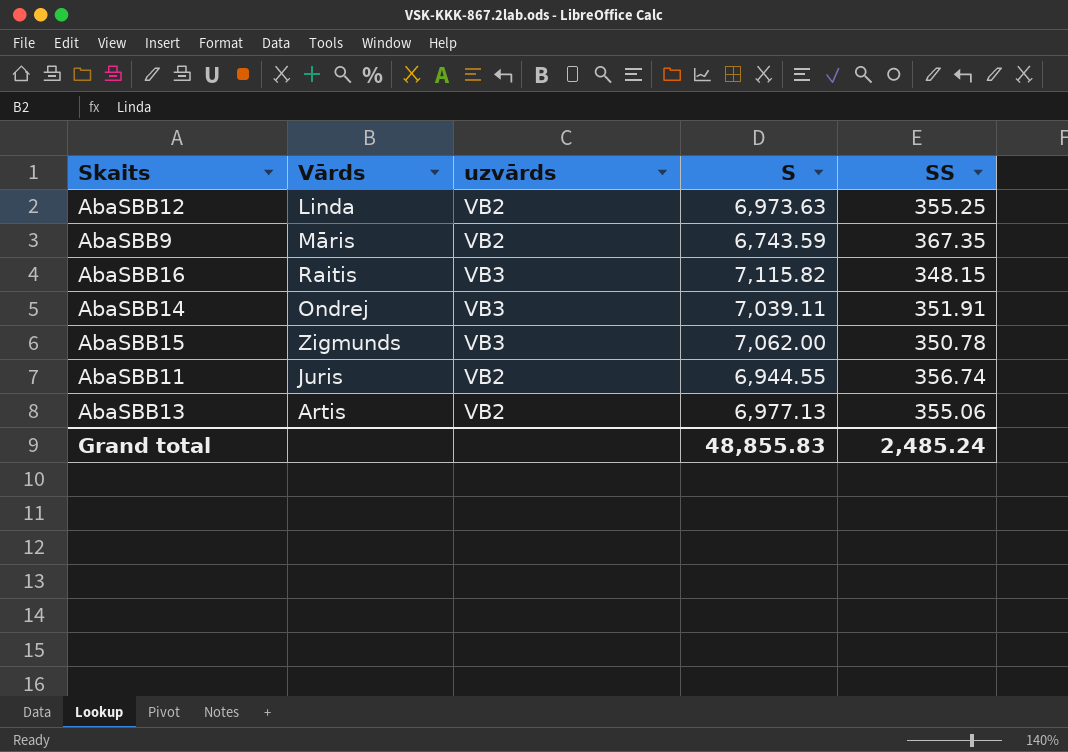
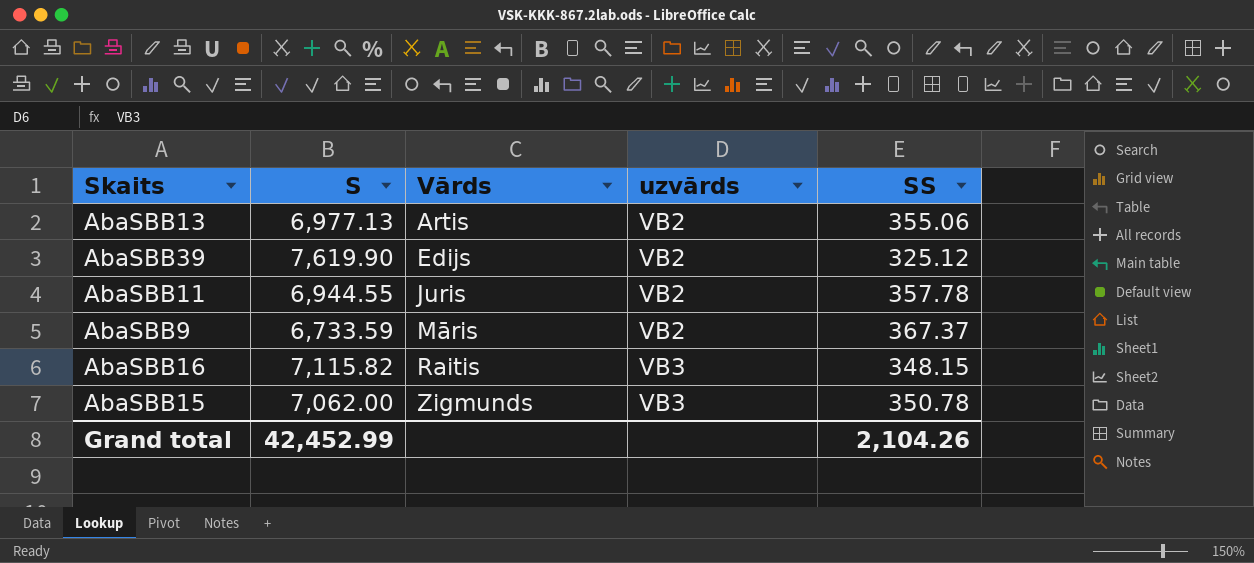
row order: none -> Vārds ascending
column S | position: 4 -> 2
row AbaSBB12: Linda | VB2 | 6,973.63 | 355.25 -> none
row AbaSBB14: Ondrej | VB3 | 7,039.11 | 351.91 -> none
row AbaSBB39: none -> 7,619.90 | Edijs | VB2 | 325.12
AbaSBB11 | SS: 356.74 -> 357.78
AbaSBB9 | S: 6,743.59 -> 6,733.59
AbaSBB9 | SS: 367.35 -> 367.37
Grand total | S: 48,855.83 -> 42,452.99
Grand total | SS: 2,485.24 -> 2,104.26

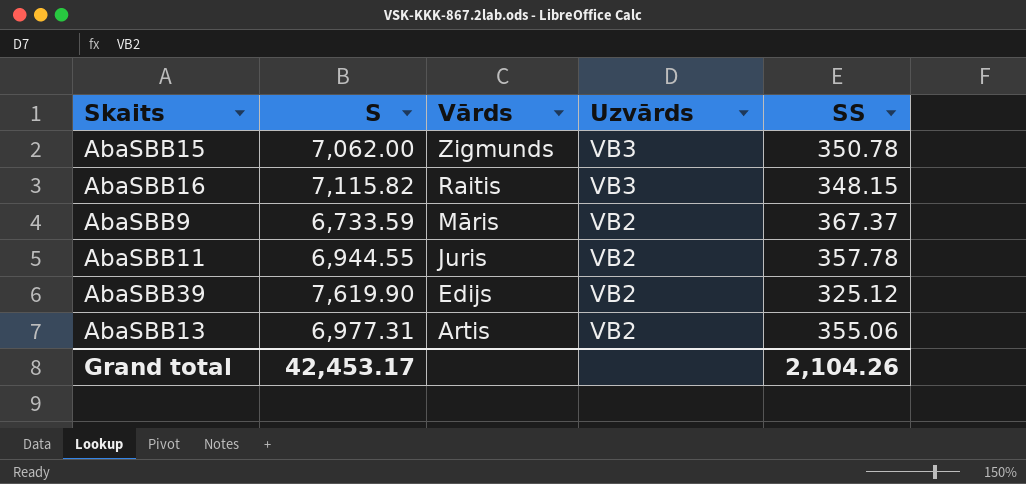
row order: Vārds ascending -> Vārds descending
column name: uzvārds -> Uzvārds
AbaSBB13 | S: 6,977.13 -> 6,977.31
Grand total | S: 42,452.99 -> 42,453.17

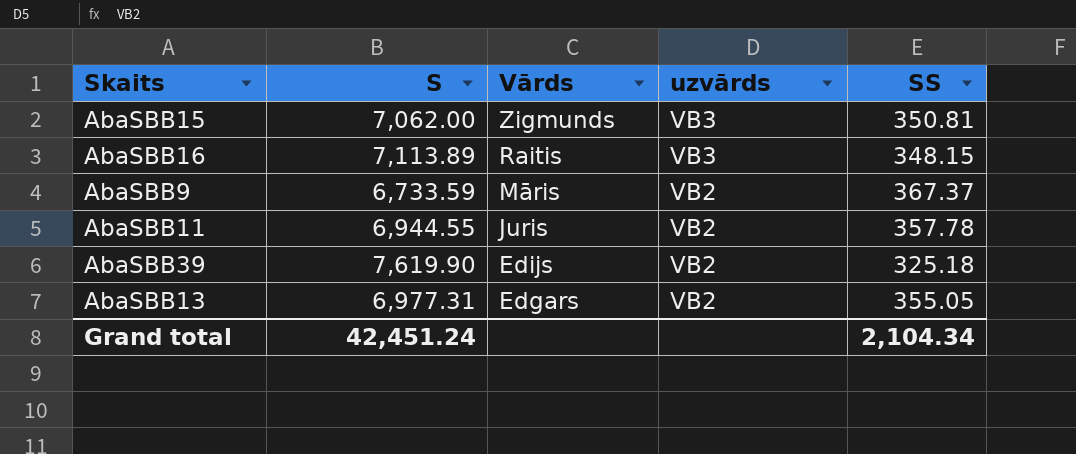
column name: Uzvārds -> uzvārds
AbaSBB15 | SS: 350.78 -> 350.81
AbaSBB16 | S: 7,115.82 -> 7,113.89
AbaSBB39 | SS: 325.12 -> 325.18
AbaSBB13 | Vārds: Artis -> Edgars
AbaSBB13 | SS: 355.06 -> 355.05
Grand total | S: 42,453.17 -> 42,451.24
Grand total | SS: 2,104.26 -> 2,104.34

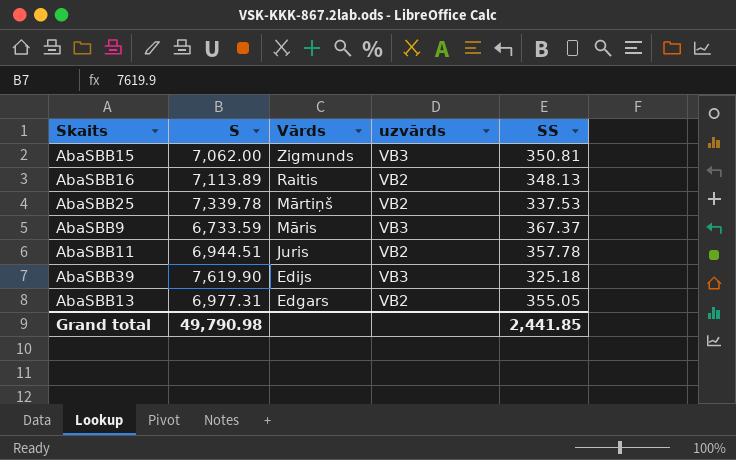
AbaSBB16 | uzvārds: VB3 -> VB2
AbaSBB16 | SS: 348.15 -> 348.13
row AbaSBB25: none -> 7,339.78 | Mārtiņš | VB2 | 337.53
AbaSBB9 | uzvārds: VB2 -> VB3
AbaSBB11 | S: 6,944.55 -> 6,944.51
AbaSBB39 | uzvārds: VB2 -> VB3
Grand total | S: 42,451.24 -> 49,790.98
Grand total | SS: 2,104.34 -> 2,441.85

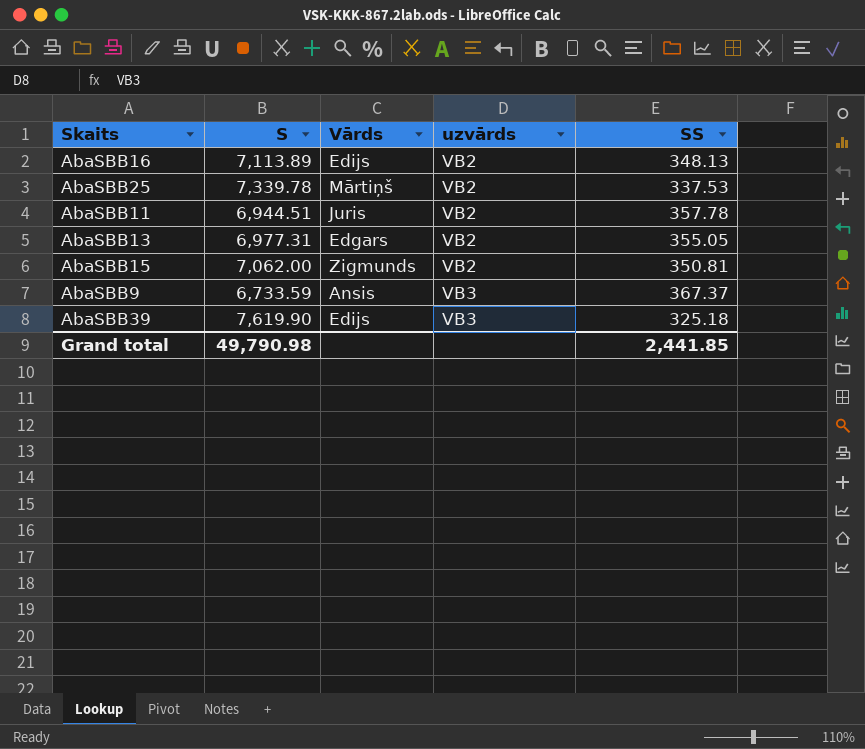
row order: Vārds descending -> uzvārds ascending
AbaSBB16 | Vārds: Raitis -> Edijs
AbaSBB15 | uzvārds: VB3 -> VB2
AbaSBB9 | Vārds: Māris -> Ansis

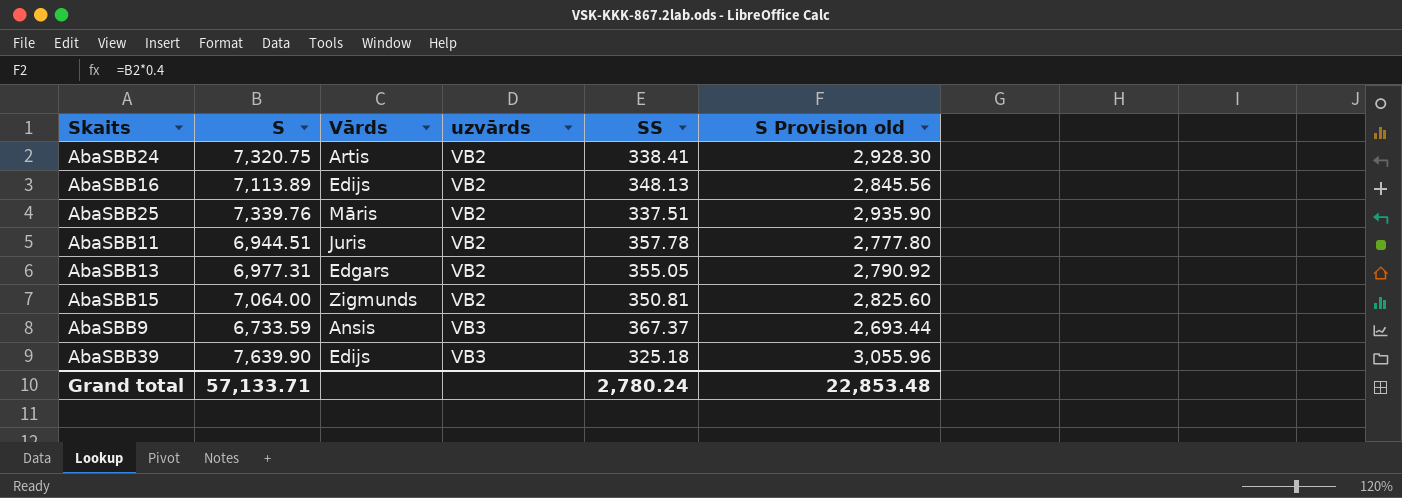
column S Provision old | formula: none -> [S] * 0.4
row AbaSBB24: none -> 7,320.75 | Artis | VB2 | 338.41 | 2,928.30
AbaSBB25 | S: 7,339.78 -> 7,339.76
AbaSBB25 | Vārds: Mārtiņš -> Māris
AbaSBB25 | SS: 337.53 -> 337.51
AbaSBB15 | S: 7,062.00 -> 7,064.00
AbaSBB39 | S: 7,619.90 -> 7,639.90
Grand total | S: 49,790.98 -> 57,133.71
Grand total | SS: 2,441.85 -> 2,780.24

